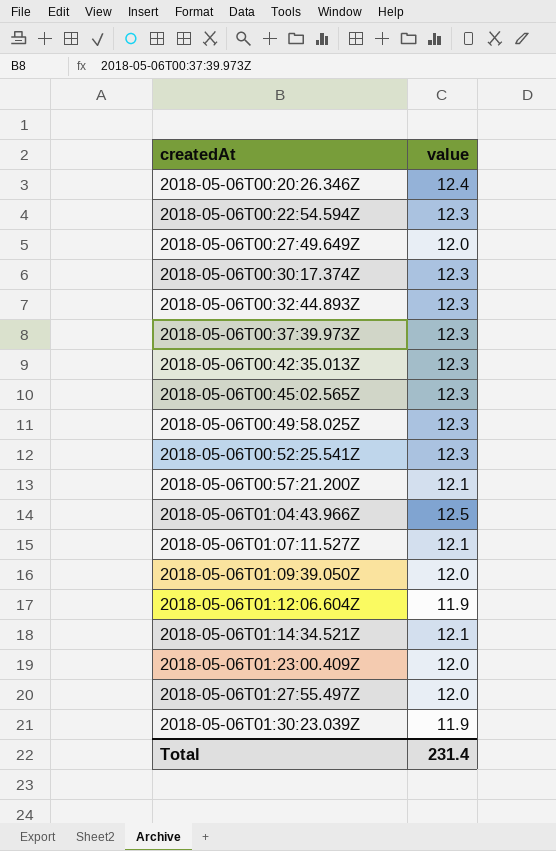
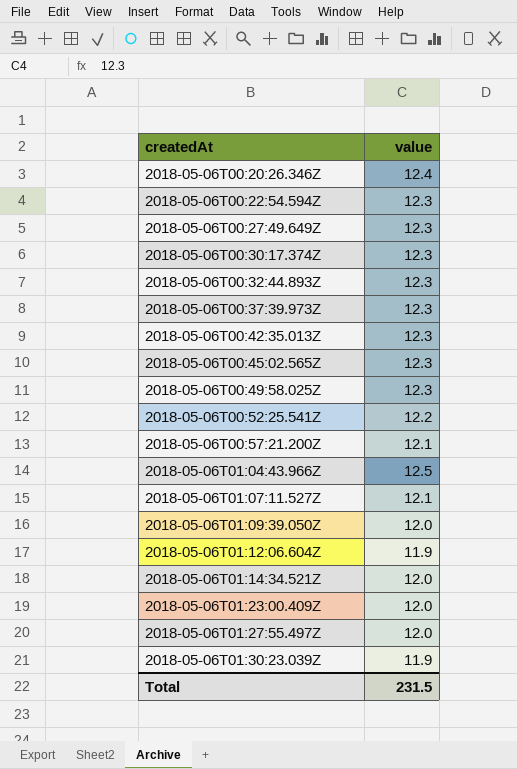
2018-05-06T00:27:49.649Z | value: 12.0 -> 12.3
2018-05-06T00:52:25.541Z | value: 12.3 -> 12.2
2018-05-06T01:14:34.521Z | value: 12.1 -> 12.0
Total | value: 231.4 -> 231.5

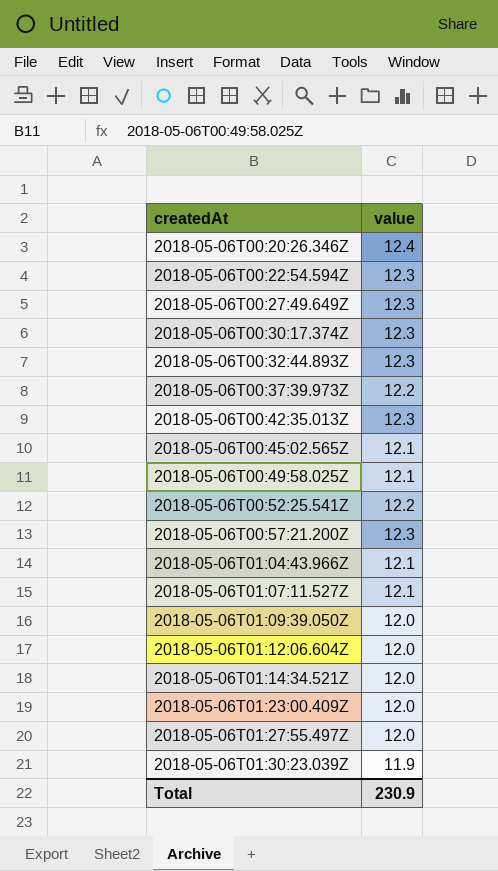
2018-05-06T00:37:39.973Z | value: 12.3 -> 12.2
2018-05-06T00:45:02.565Z | value: 12.3 -> 12.1
2018-05-06T00:49:58.025Z | value: 12.3 -> 12.1
2018-05-06T00:57:21.200Z | value: 12.1 -> 12.3
2018-05-06T01:04:43.966Z | value: 12.5 -> 12.1
2018-05-06T01:12:06.604Z | value: 11.9 -> 12.0
Total | value: 231.5 -> 230.9

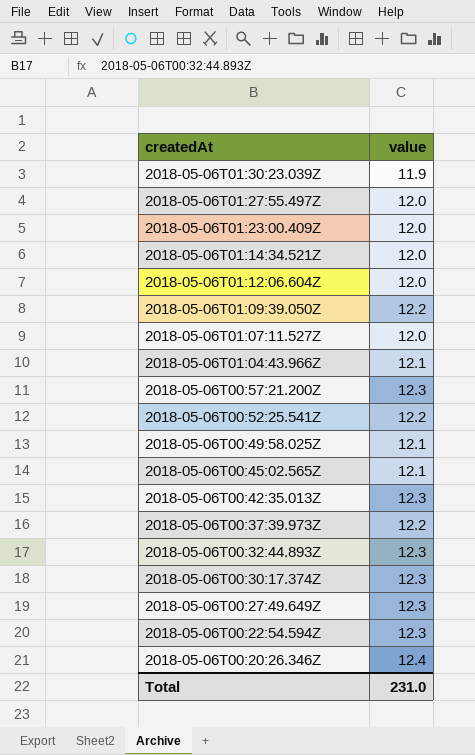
row order: createdAt ascending -> createdAt descending
2018-05-06T01:09:39.050Z | value: 12.0 -> 12.2
2018-05-06T01:07:11.527Z | value: 12.1 -> 12.0
Total | value: 230.9 -> 231.0

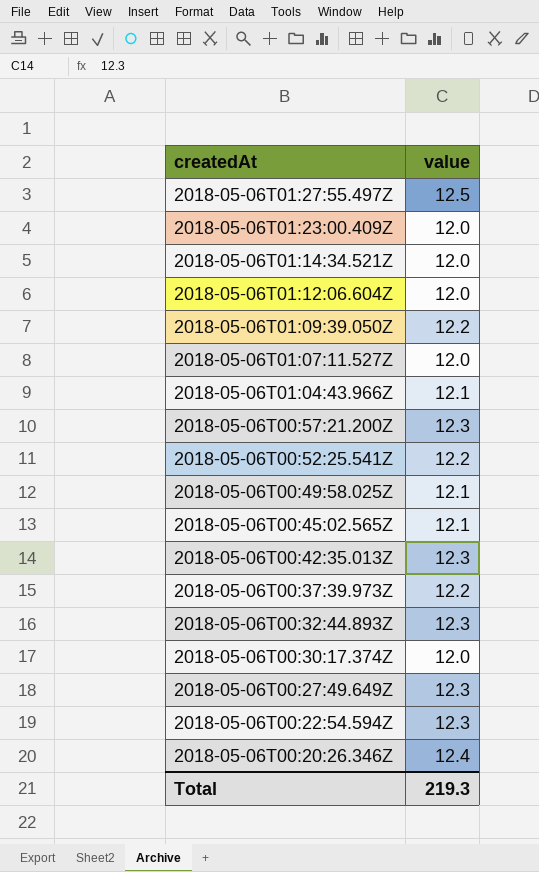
row 2018-05-06T01:30:23.039Z: 11.9 -> none
2018-05-06T01:27:55.497Z | value: 12.0 -> 12.5
2018-05-06T00:30:17.374Z | value: 12.3 -> 12.0
Total | value: 231.0 -> 219.3

